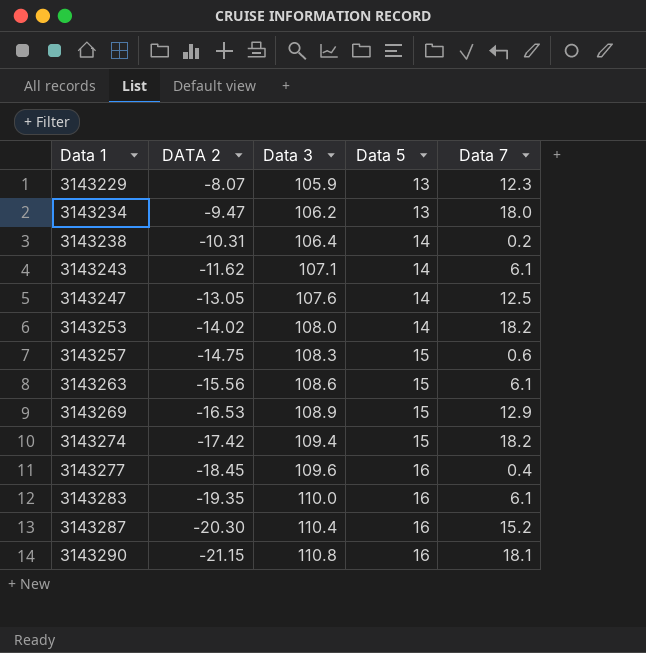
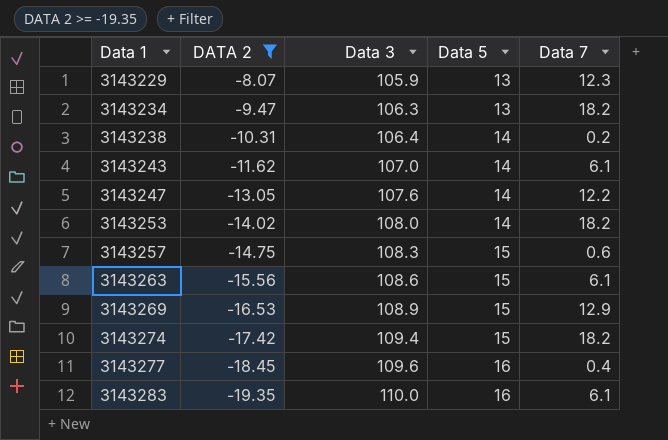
filter: none -> DATA 2 >= -19.35
3143234 | Data 3: 106.2 -> 106.3
3143234 | Data 7: 18.0 -> 18.2
3143243 | Data 3: 107.1 -> 107.0
3143247 | Data 7: 12.5 -> 12.2

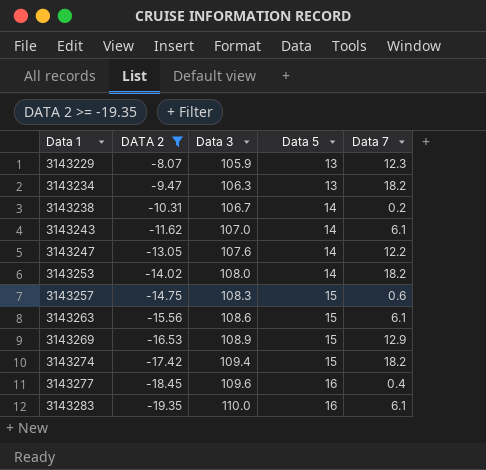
3143238 | Data 3: 106.4 -> 106.7

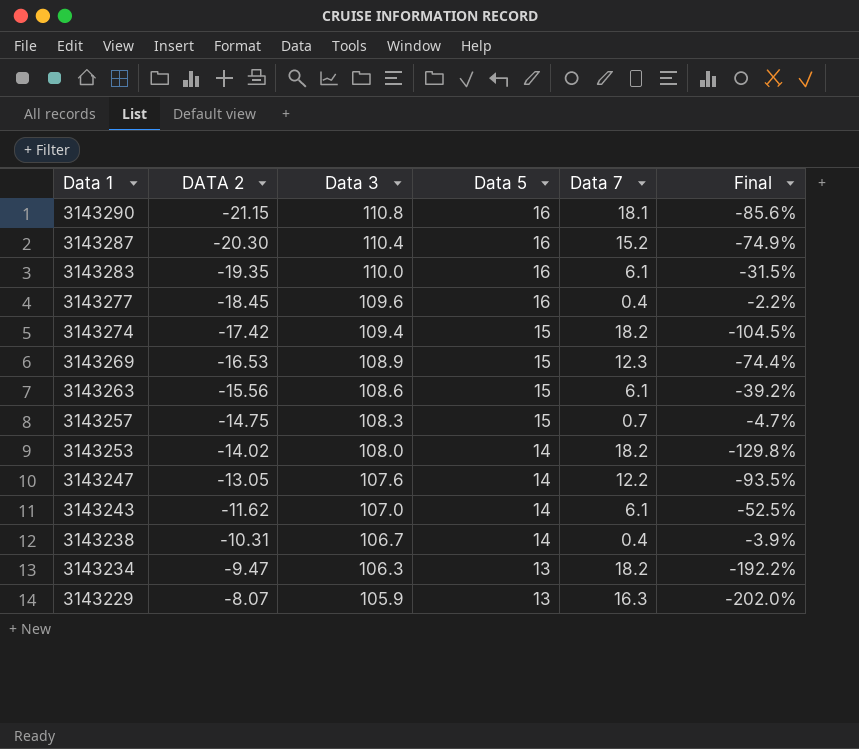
filter: DATA 2 >= -19.35 -> none
row order: Data 1 ascending -> Data 1 descending
column Final | formula: none -> [Data 7] / [DATA 2]
3143269 | Data 7: 12.9 -> 12.3
3143257 | Data 7: 0.6 -> 0.7
3143238 | Data 7: 0.2 -> 0.4
3143229 | Data 7: 12.3 -> 16.3

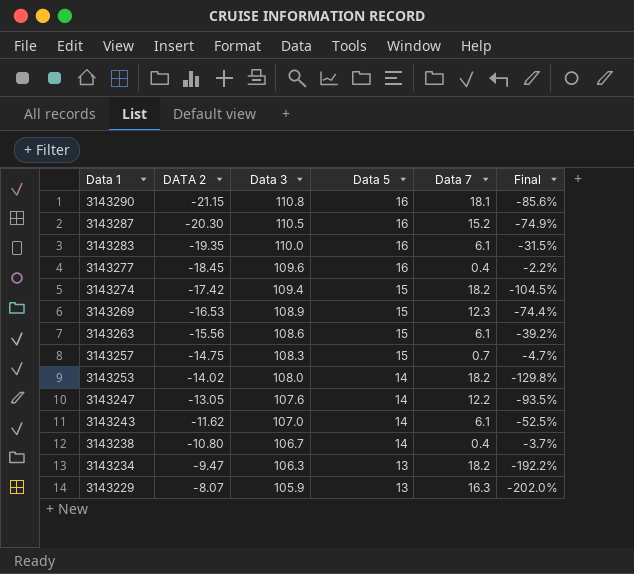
3143287 | Data 3: 110.4 -> 110.5
3143238 | DATA 2: -10.31 -> -10.80
3143238 | Final: -3.9% -> -3.7%

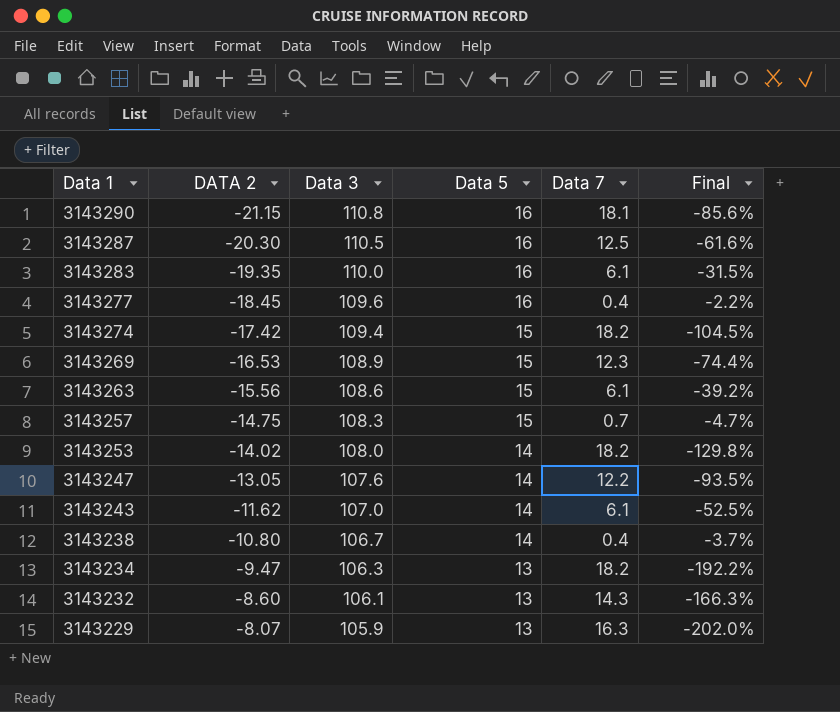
3143287 | Data 7: 15.2 -> 12.5
3143287 | Final: -74.9% -> -61.6%
row 3143232: none -> -8.60 | 106.1 | 13 | 14.3 | -166.3%

